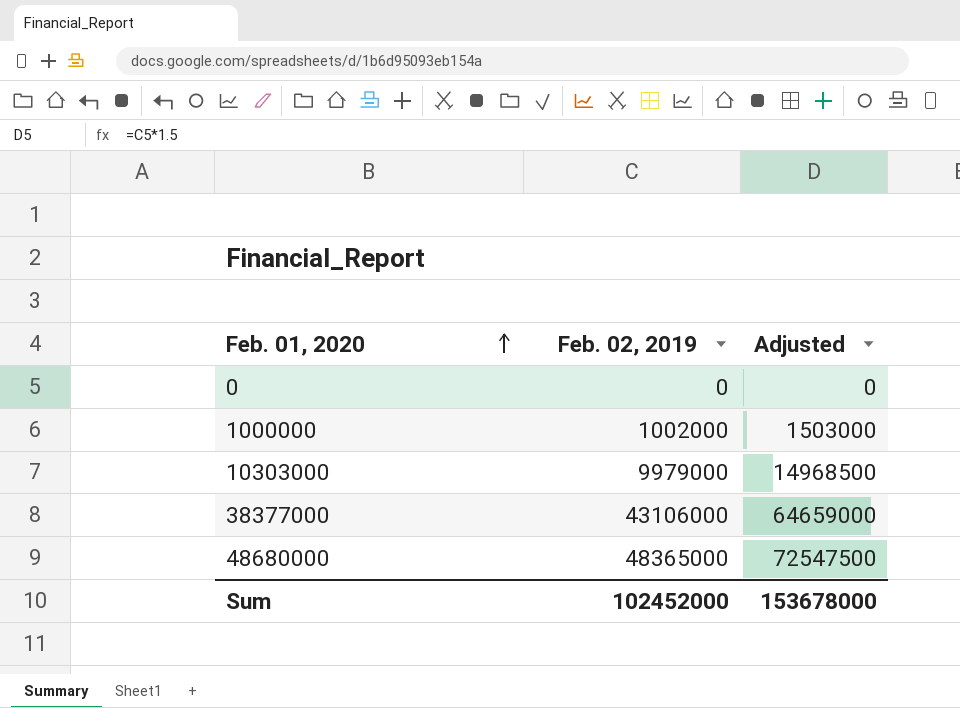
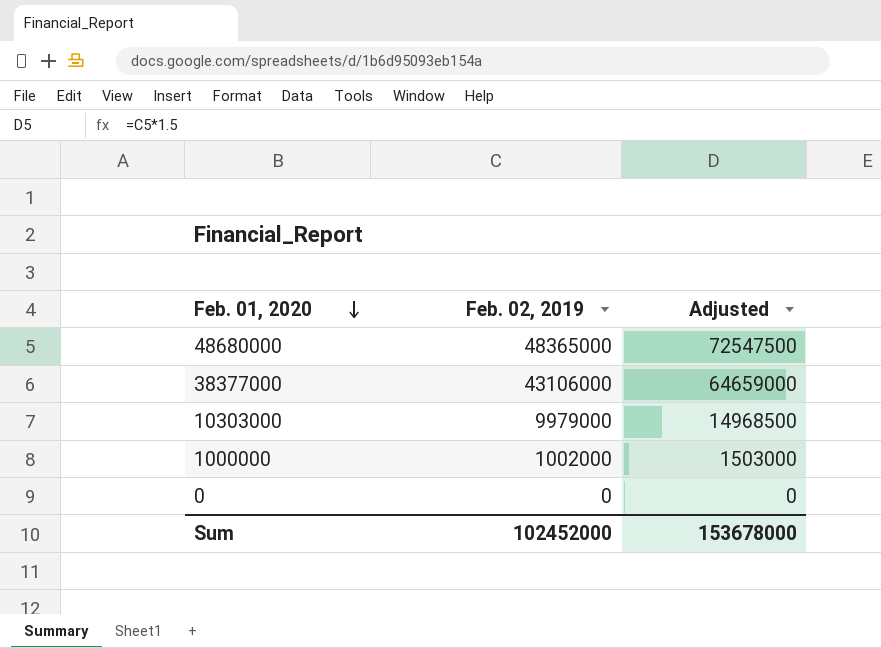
row order: Feb. 01, 2020 ascending -> Feb. 01, 2020 descending

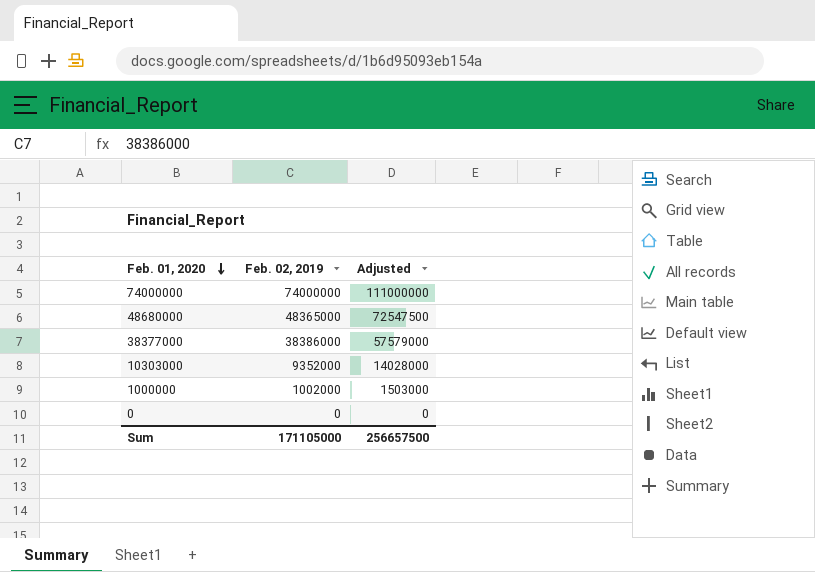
row 74000000: none -> 74000000 | 111000000
38377000 | Feb. 02, 2019: 43106000 -> 38386000
38377000 | Adjusted: 64659000 -> 57579000
10303000 | Feb. 02, 2019: 9979000 -> 9352000
10303000 | Adjusted: 14968500 -> 14028000
Sum | Feb. 02, 2019: 102452000 -> 171105000
Sum | Adjusted: 153678000 -> 256657500

